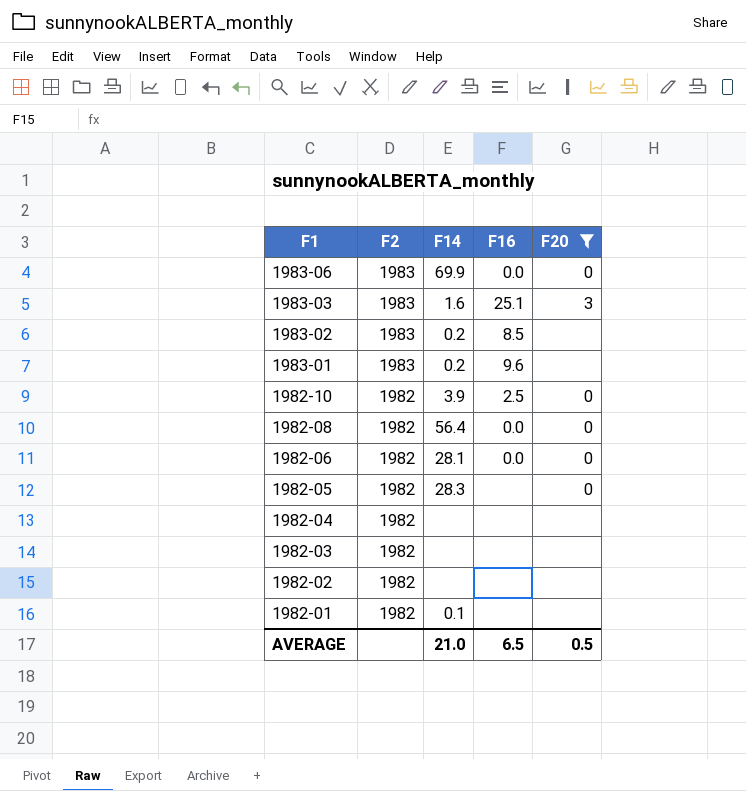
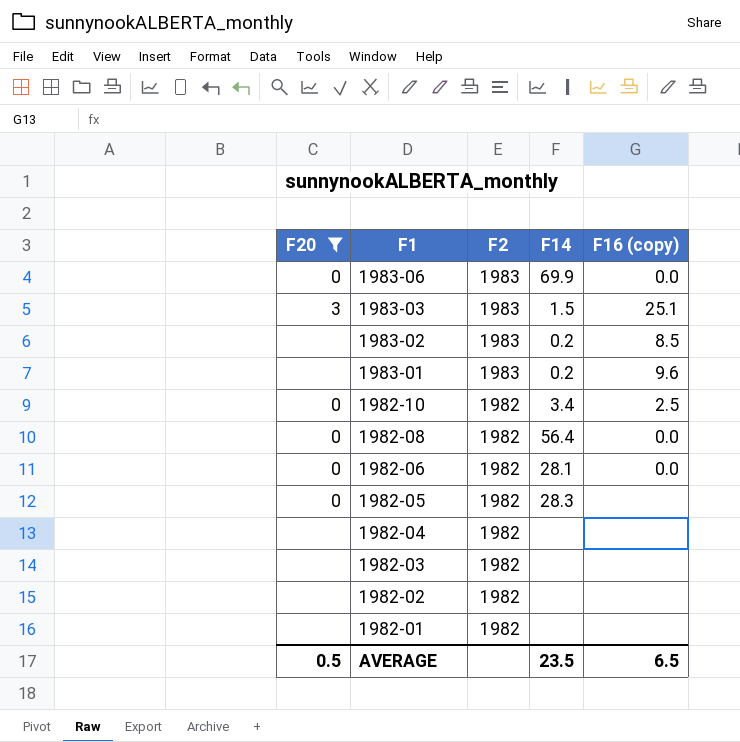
column F20 | position: 5 -> 1
column name: F16 -> F16 (copy)
1983-03 | F14: 1.6 -> 1.5
1982-10 | F14: 3.9 -> 3.4
1982-01 | F14: 0.1 -> none
AVERAGE | F14: 21.0 -> 23.5

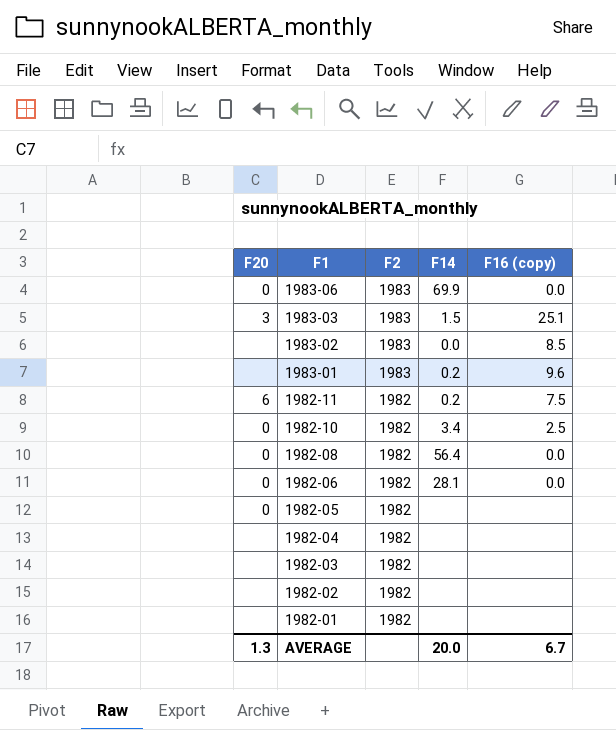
filter: F20 != 6 -> none
1983-02 | F14: 0.2 -> 0.0
1982-05 | F14: 28.3 -> none
AVERAGE | F20: 0.5 -> 1.3
AVERAGE | F14: 23.5 -> 20.0
AVERAGE | F16 (copy): 6.5 -> 6.7

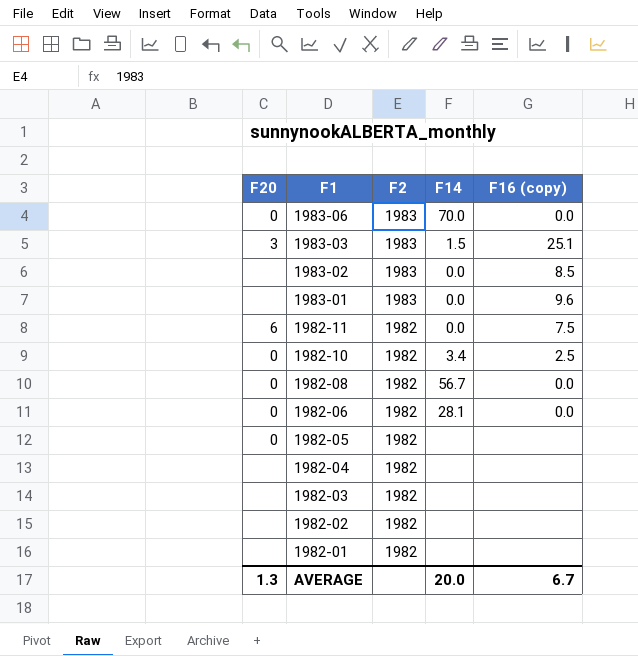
1983-06 | F14: 69.9 -> 70.0
1983-01 | F14: 0.2 -> 0.0
1982-11 | F14: 0.2 -> 0.0
1982-08 | F14: 56.4 -> 56.7

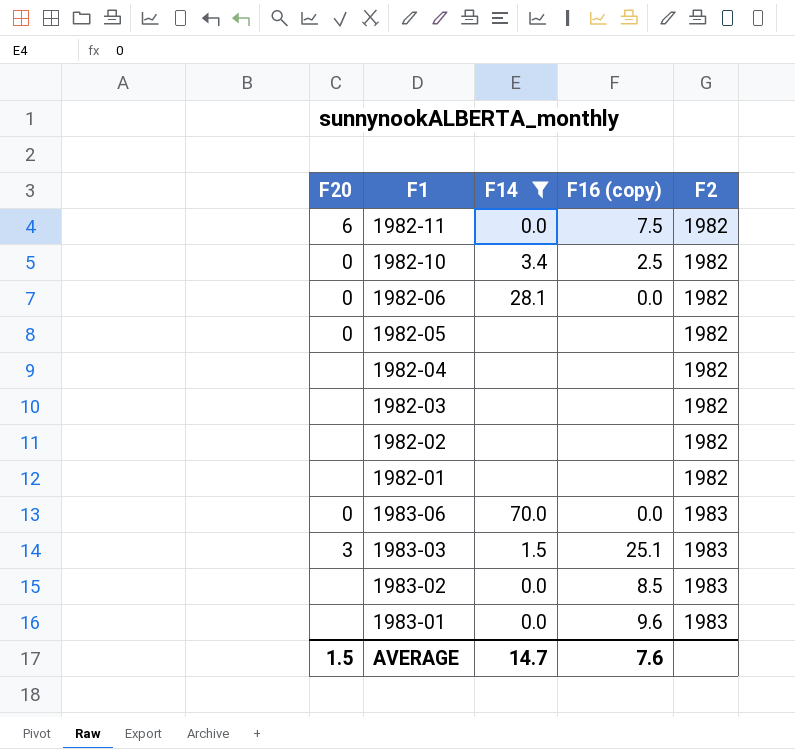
filter: none -> F14 != 56.7
row order: F1 descending -> F2 ascending
column F2 | position: 3 -> 5
AVERAGE | F20: 1.3 -> 1.5
AVERAGE | F14: 20.0 -> 14.7
AVERAGE | F16 (copy): 6.7 -> 7.6

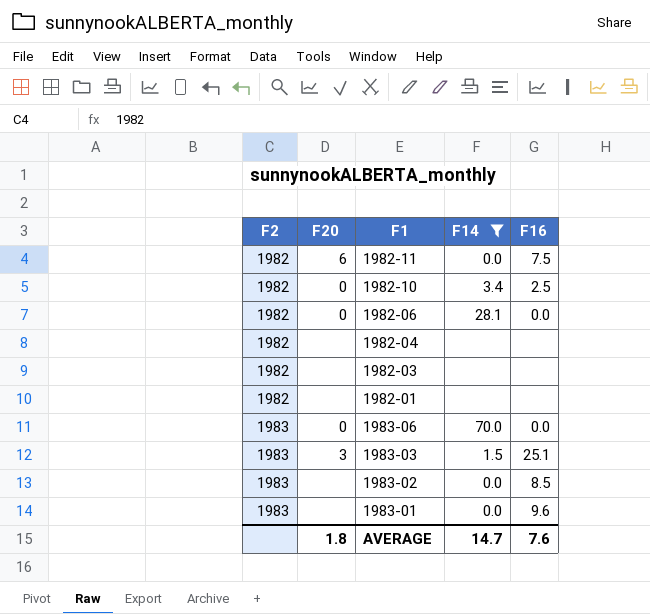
column F2 | position: 5 -> 1
column name: F16 (copy) -> F16
row 1982-05: 0 | none | none | 1982 -> none
row 1982-02: none | none | none | 1982 -> none
AVERAGE | F20: 1.5 -> 1.8

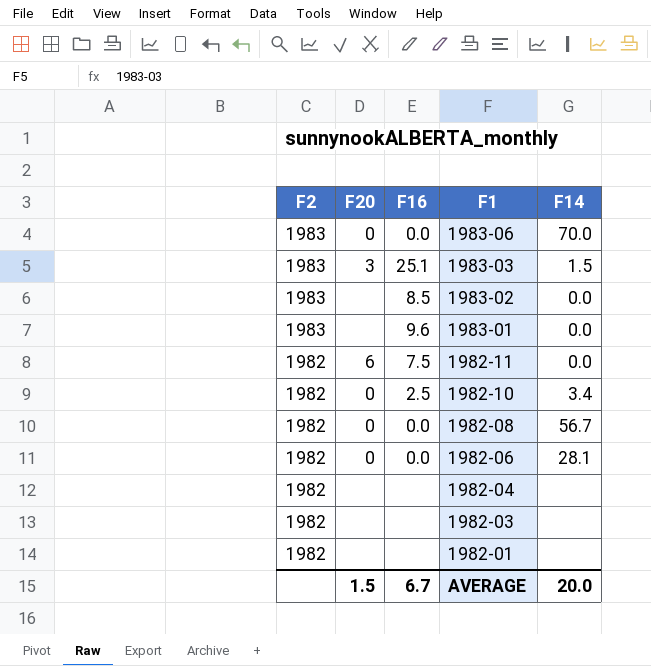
filter: F14 != 56.7 -> none
row order: F2 ascending -> F2 descending
column F16 | position: 5 -> 3
AVERAGE | F20: 1.8 -> 1.5
AVERAGE | F16: 7.6 -> 6.7
AVERAGE | F14: 14.7 -> 20.0

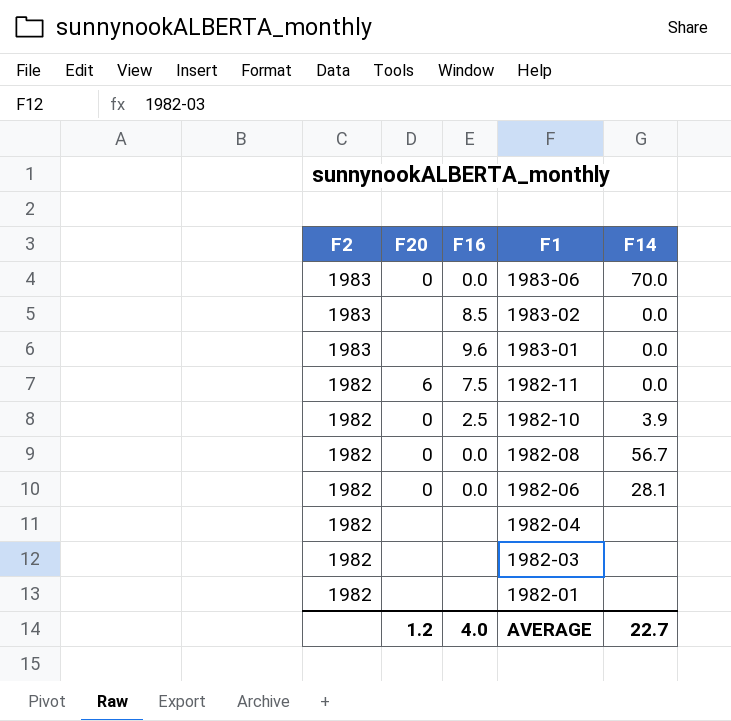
row 1983-03: 1983 | 3 | 25.1 | 1.5 -> none
1982-10 | F14: 3.4 -> 3.9
AVERAGE | F20: 1.5 -> 1.2
AVERAGE | F16: 6.7 -> 4.0
AVERAGE | F14: 20.0 -> 22.7

